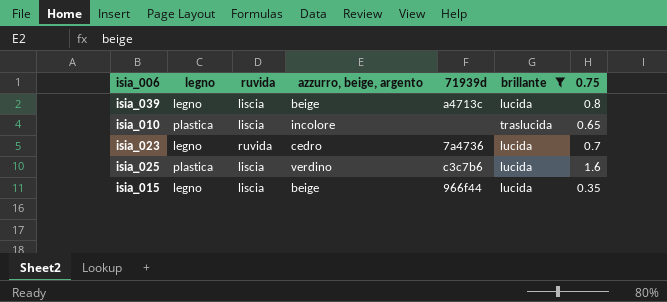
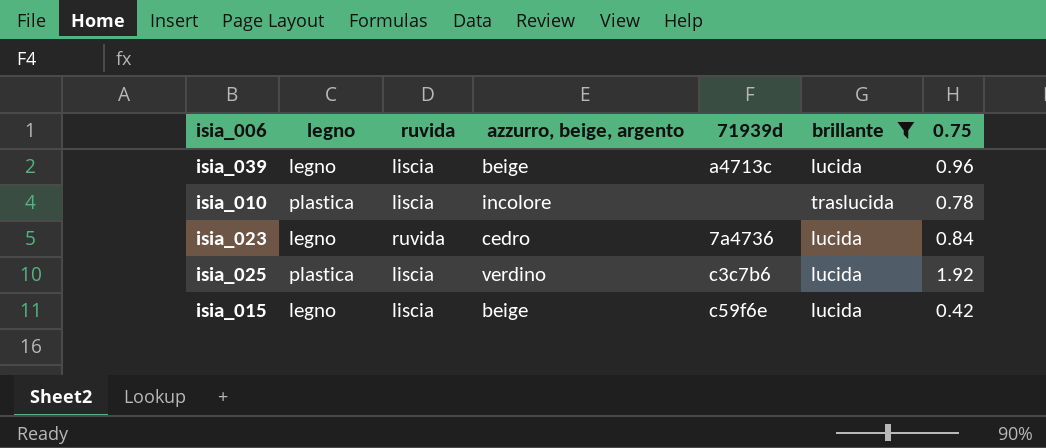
isia_039 | 0.75: 0.8 -> 0.96
isia_010 | 0.75: 0.65 -> 0.78
isia_023 | 0.75: 0.7 -> 0.84
isia_025 | 0.75: 1.6 -> 1.92
isia_015 | 71939d: 966f44 -> c59f6e
isia_015 | 0.75: 0.35 -> 0.42

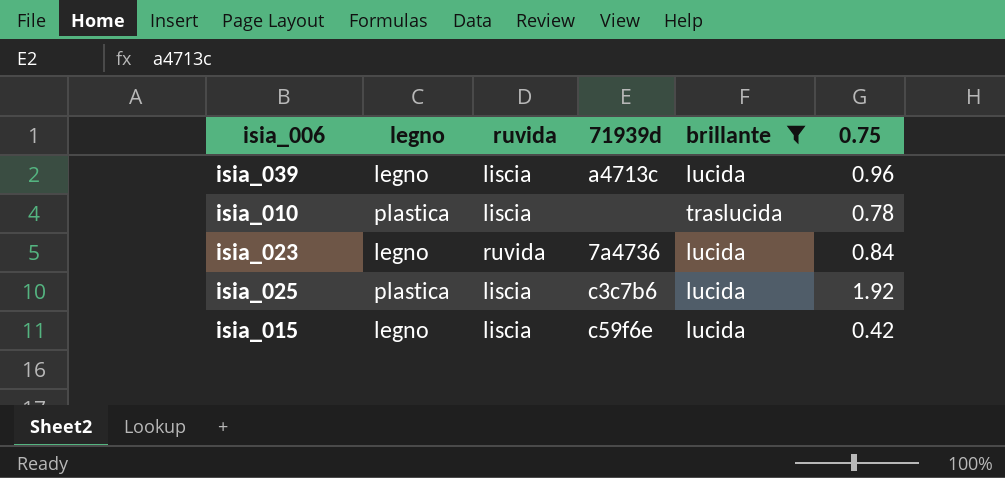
column azzurro, beige, argento | position: 4 -> none

